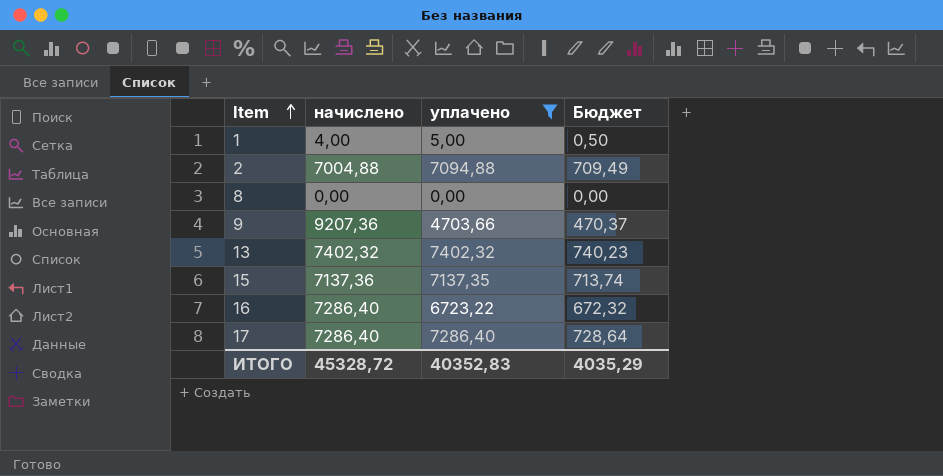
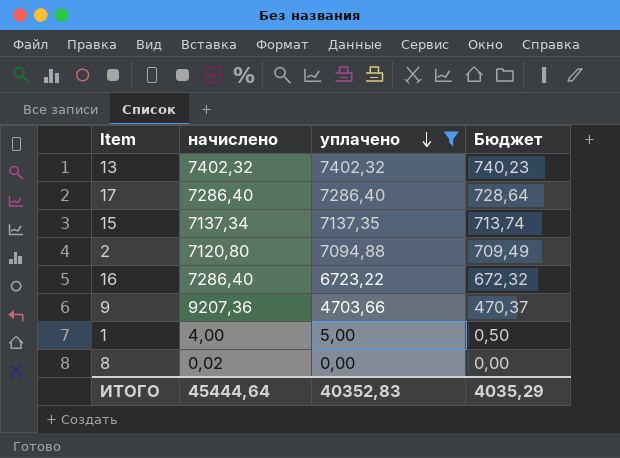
row order: Item ascending -> уплачено descending
15 | начислено: 7137,36 -> 7137,34
2 | начислено: 7004,88 -> 7120,80
8 | начислено: 0,00 -> 0,02
ИТОГО | начислено: 45328,72 -> 45444,64

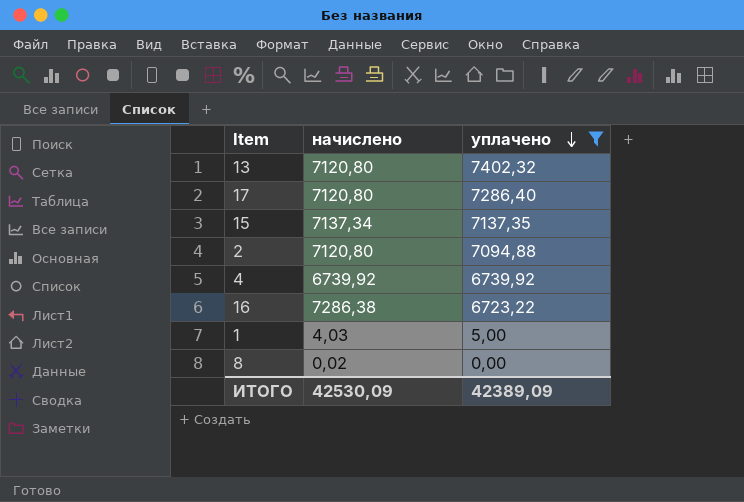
column Бюджет | formula: [уплачено] * 0,1 -> none
row 9: 9207,36 | 4703,66 | 470,37 -> none
13 | начислено: 7402,32 -> 7120,80
17 | начислено: 7286,40 -> 7120,80
row 4: none -> 6739,92 | 6739,92
16 | начислено: 7286,40 -> 7286,38
1 | начислено: 4,00 -> 4,03
ИТОГО | начислено: 45444,64 -> 42530,09
ИТОГО | уплачено: 40352,83 -> 42389,09

